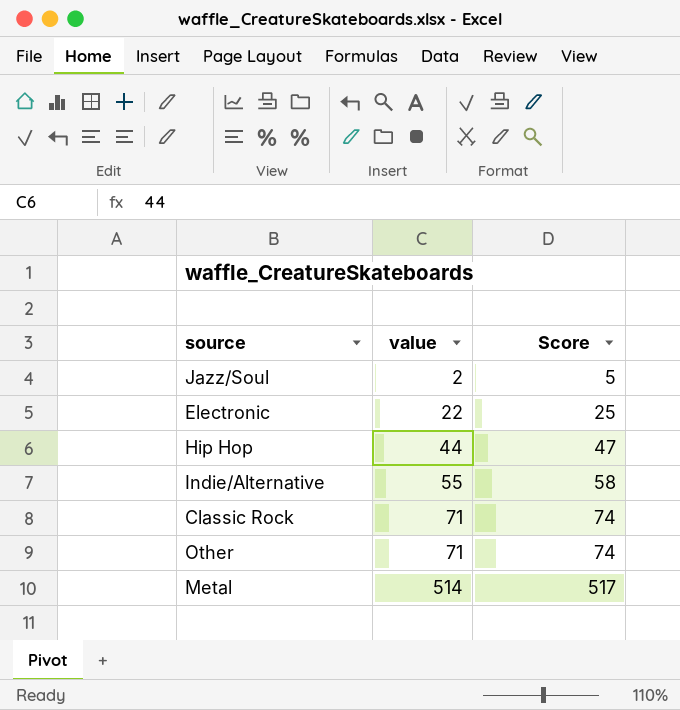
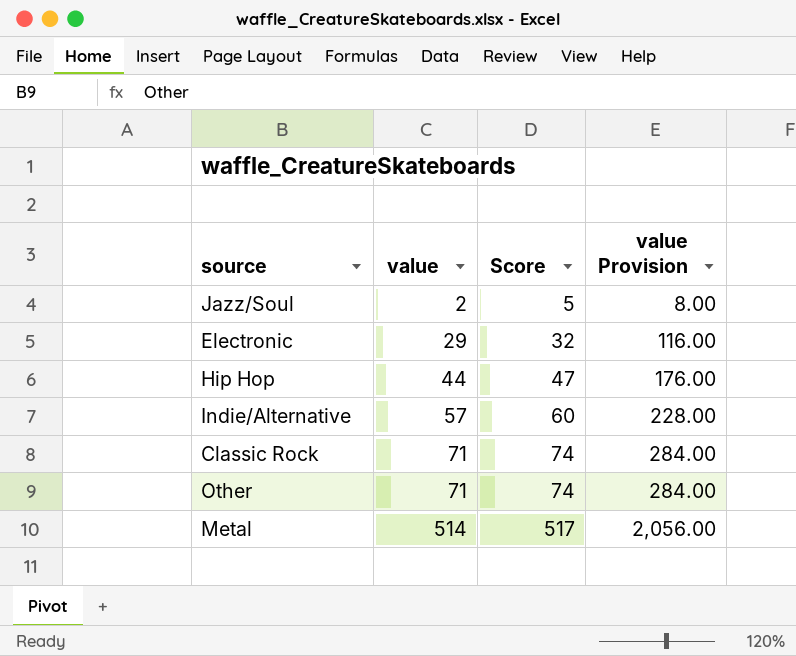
column value Provision | formula: none -> [value] * 4
Electronic | value: 22 -> 29
Electronic | Score: 25 -> 32
Indie/Alternative | value: 55 -> 57
Indie/Alternative | Score: 58 -> 60

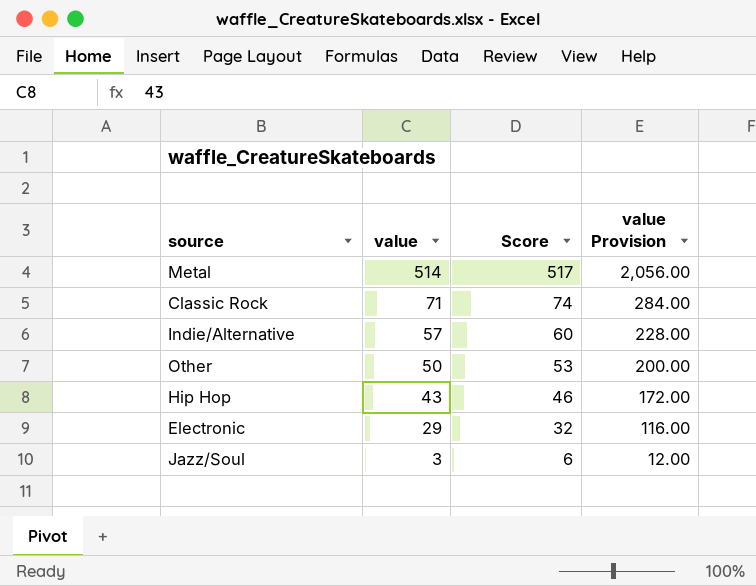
row order: value ascending -> value descending
Other | value: 71 -> 50
Other | Score: 74 -> 53
Other | value Provision: 284.00 -> 200.00
Hip Hop | value: 44 -> 43
Hip Hop | Score: 47 -> 46
Hip Hop | value Provision: 176.00 -> 172.00
Jazz/Soul | value: 2 -> 3
Jazz/Soul | Score: 5 -> 6
Jazz/Soul | value Provision: 8.00 -> 12.00

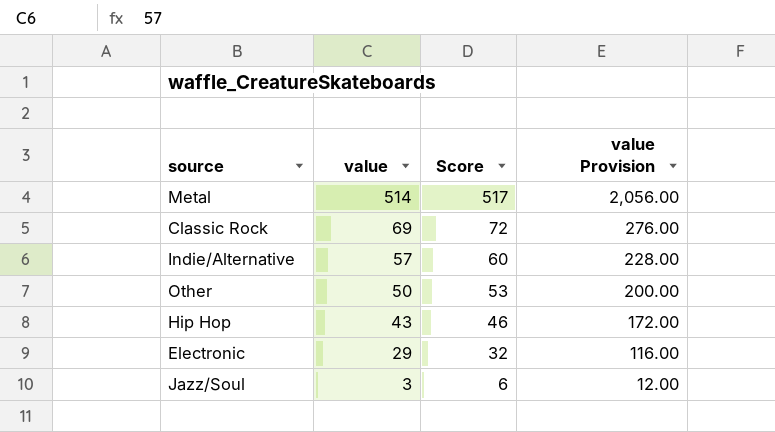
Classic Rock | value: 71 -> 69
Classic Rock | Score: 74 -> 72
Classic Rock | value Provision: 284.00 -> 276.00

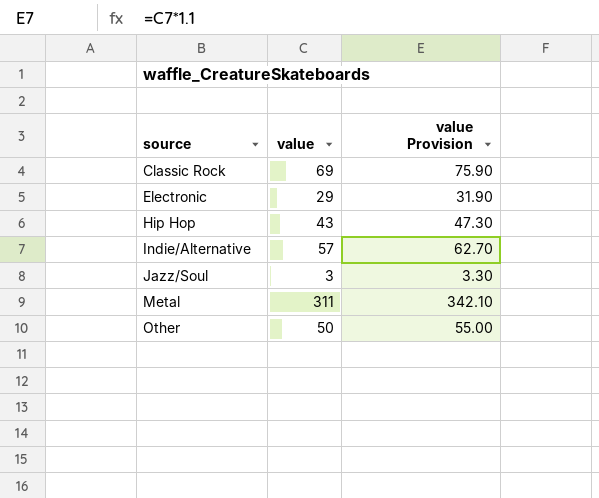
row order: value descending -> source ascending
column Score | formula: [value] + 3 -> none
column value Provision | formula: [value] * 4 -> [value] * 1.1
Metal | value: 514 -> 311

